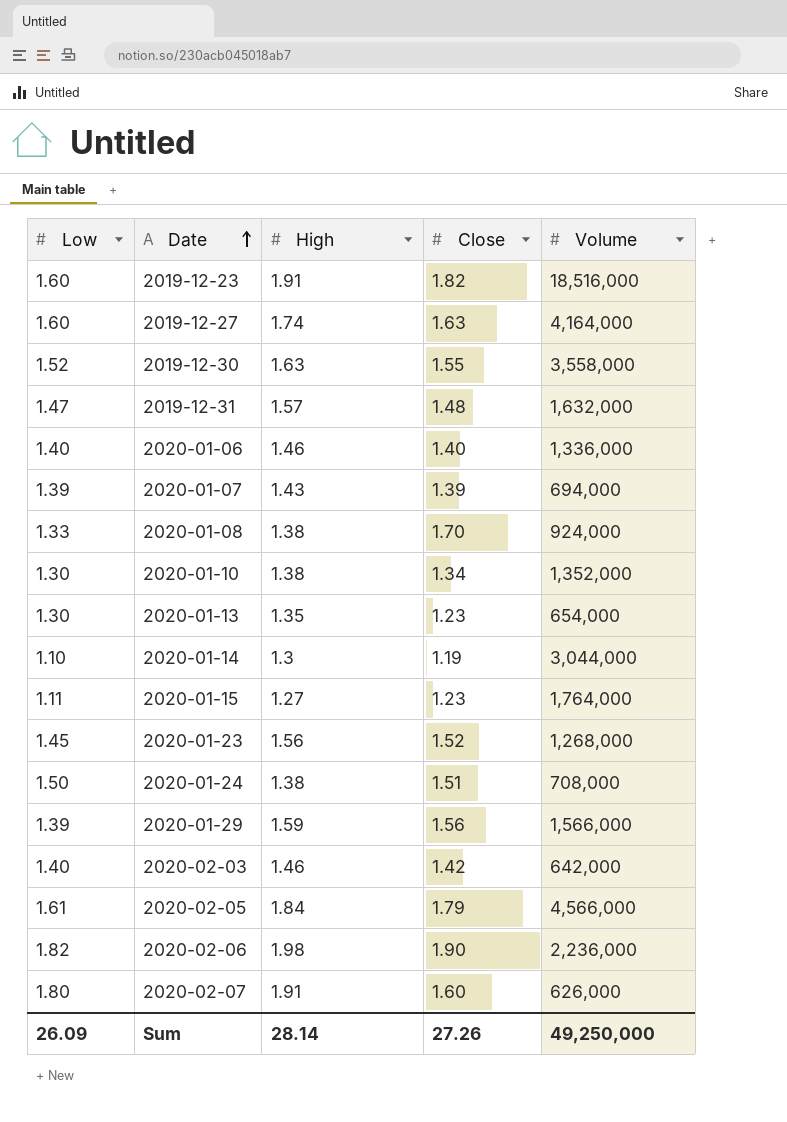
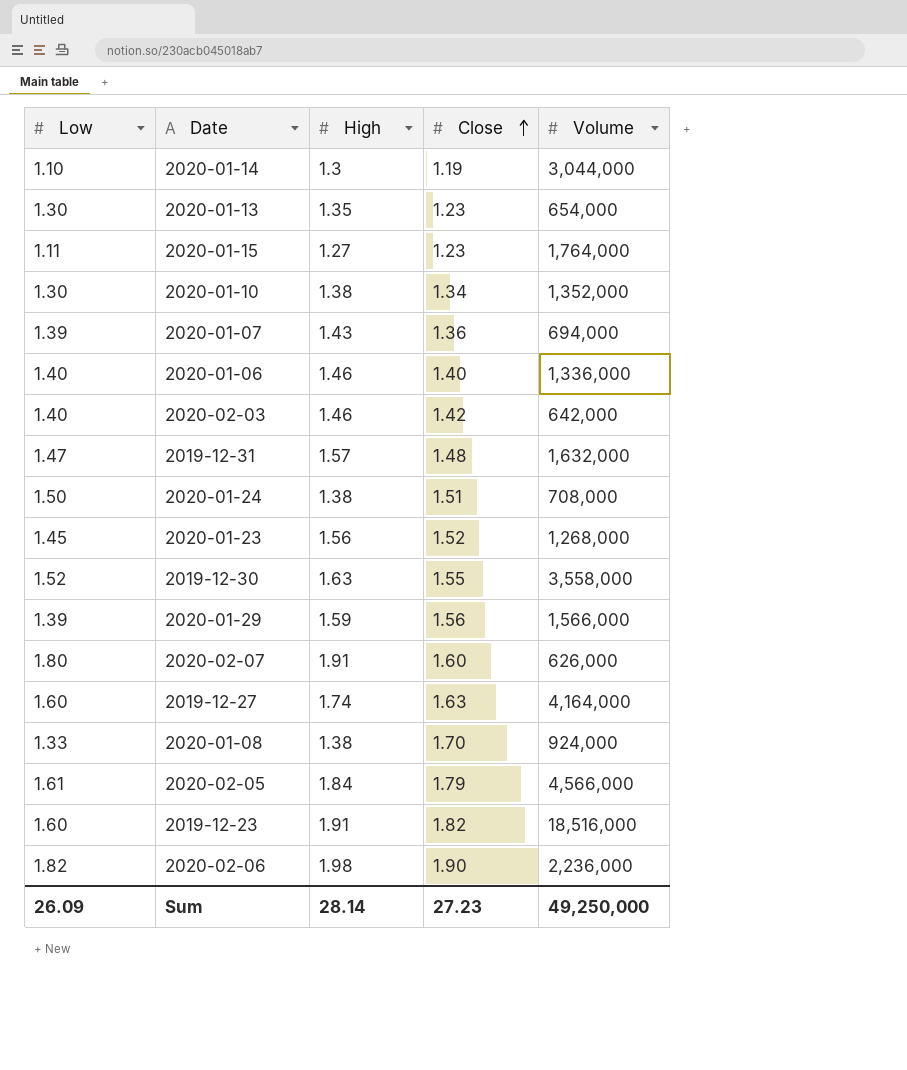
row order: Date ascending -> Close ascending
2020-01-07 | Close: 1.39 -> 1.36
Sum | Close: 27.26 -> 27.23

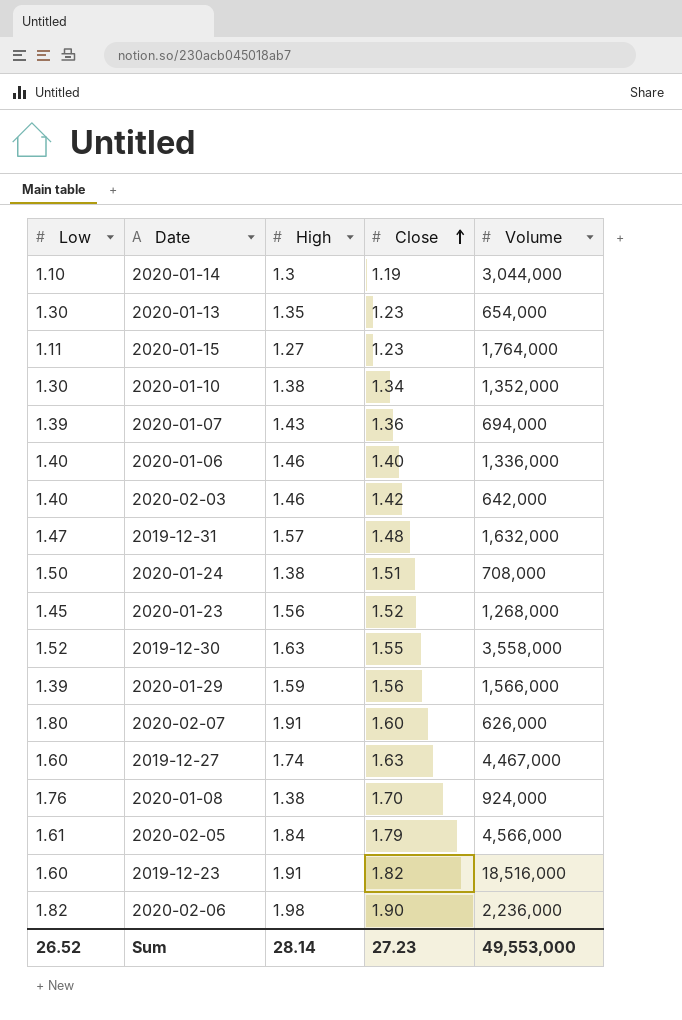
2019-12-27 | Volume: 4,164,000 -> 4,467,000
2020-01-08 | Low: 1.33 -> 1.76
Sum | Low: 26.09 -> 26.52
Sum | Volume: 49,250,000 -> 49,553,000

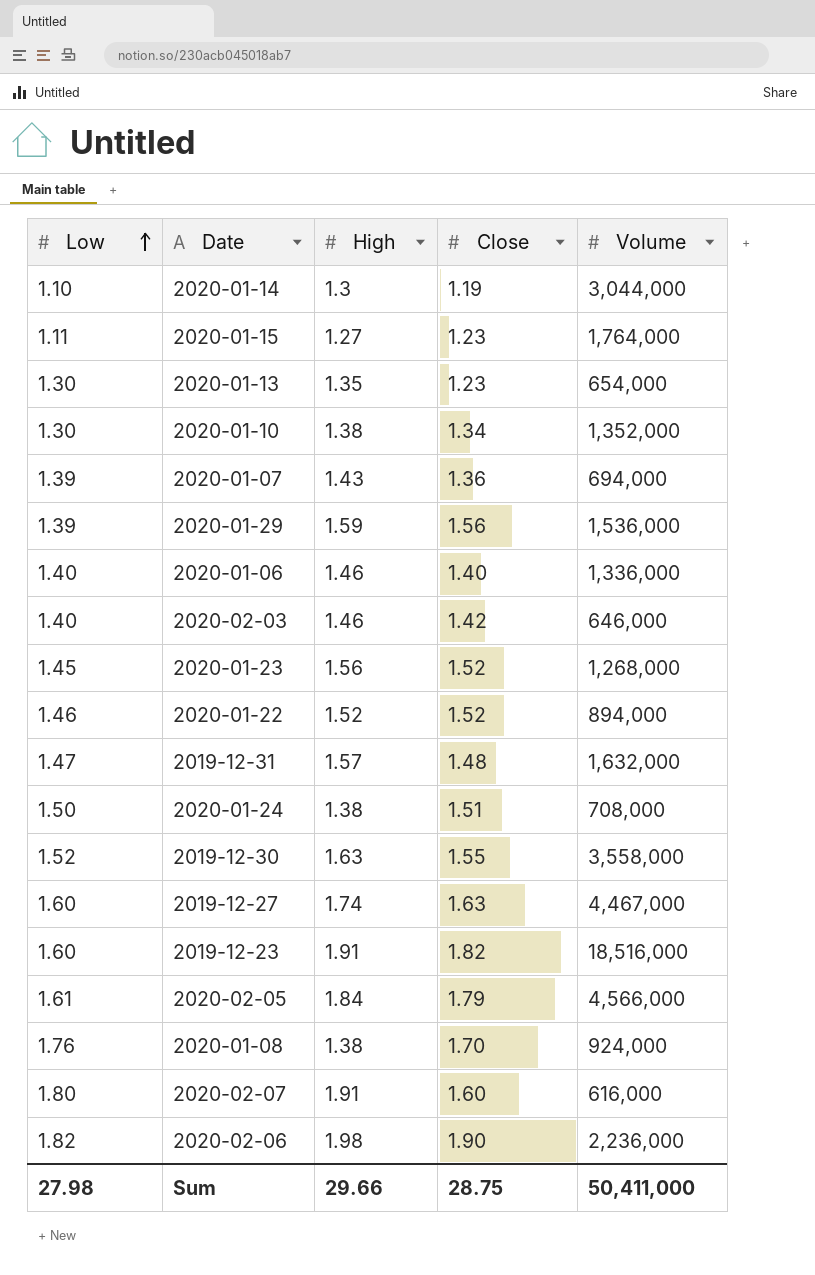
row order: Close ascending -> Low ascending
2020-01-29 | Volume: 1,566,000 -> 1,536,000
2020-02-03 | Volume: 642,000 -> 646,000
row 2020-01-22: none -> 1.46 | 1.52 | 1.52 | 894,000
2020-02-07 | Volume: 626,000 -> 616,000
Sum | Low: 26.52 -> 27.98
Sum | High: 28.14 -> 29.66
Sum | Close: 27.23 -> 28.75
Sum | Volume: 49,553,000 -> 50,411,000

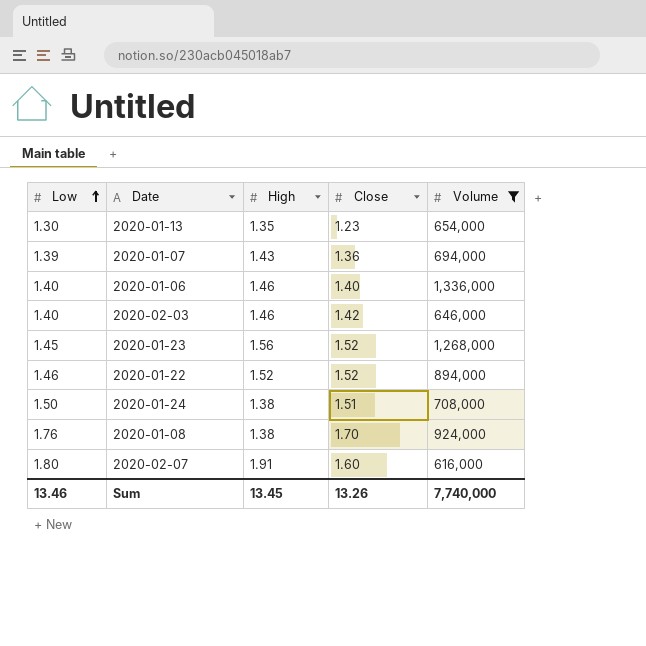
filter: none -> Volume <= 1,336,000
Sum | Low: 27.98 -> 13.46
Sum | High: 29.66 -> 13.45
Sum | Close: 28.75 -> 13.26
Sum | Volume: 50,411,000 -> 7,740,000

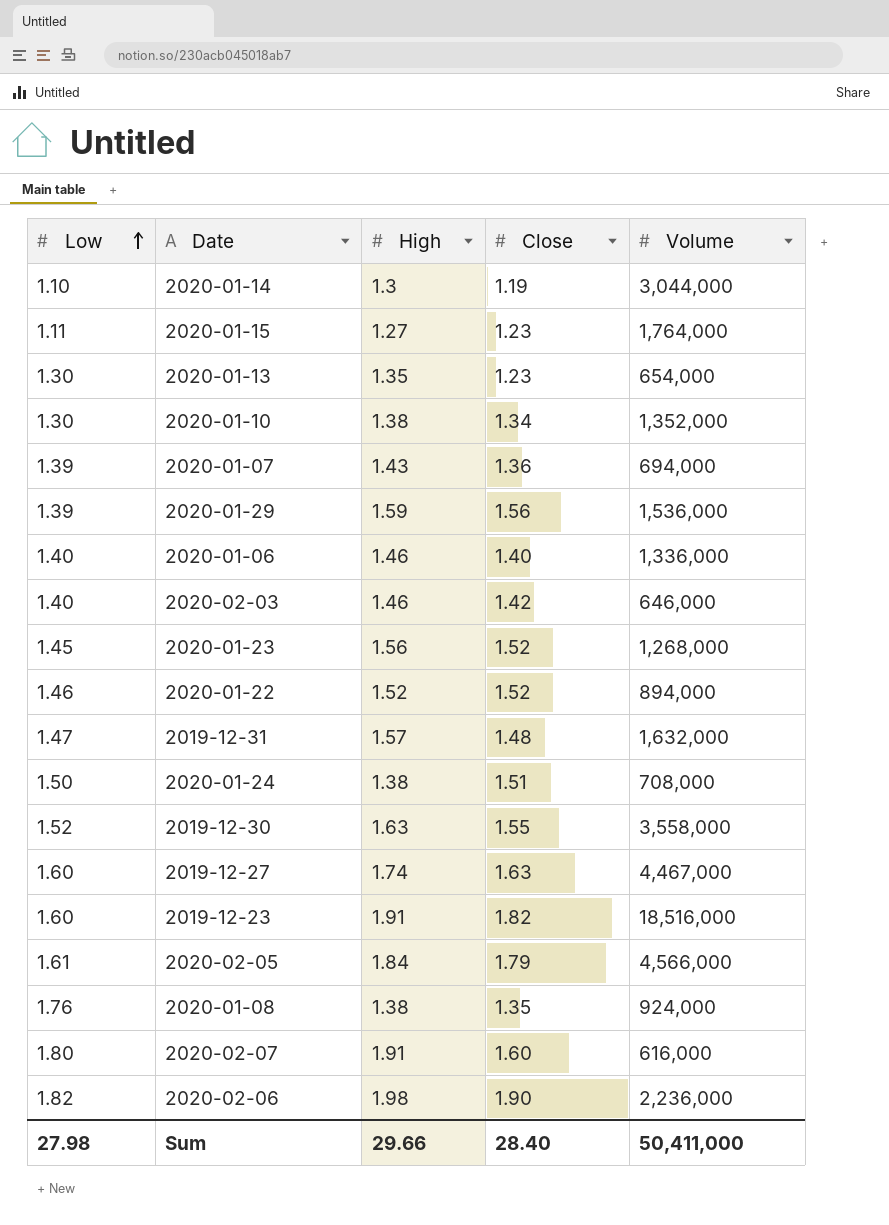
filter: Volume <= 1,336,000 -> none
2020-01-08 | Close: 1.70 -> 1.35
Sum | Low: 13.46 -> 27.98
Sum | High: 13.45 -> 29.66
Sum | Close: 13.26 -> 28.40
Sum | Volume: 7,740,000 -> 50,411,000

